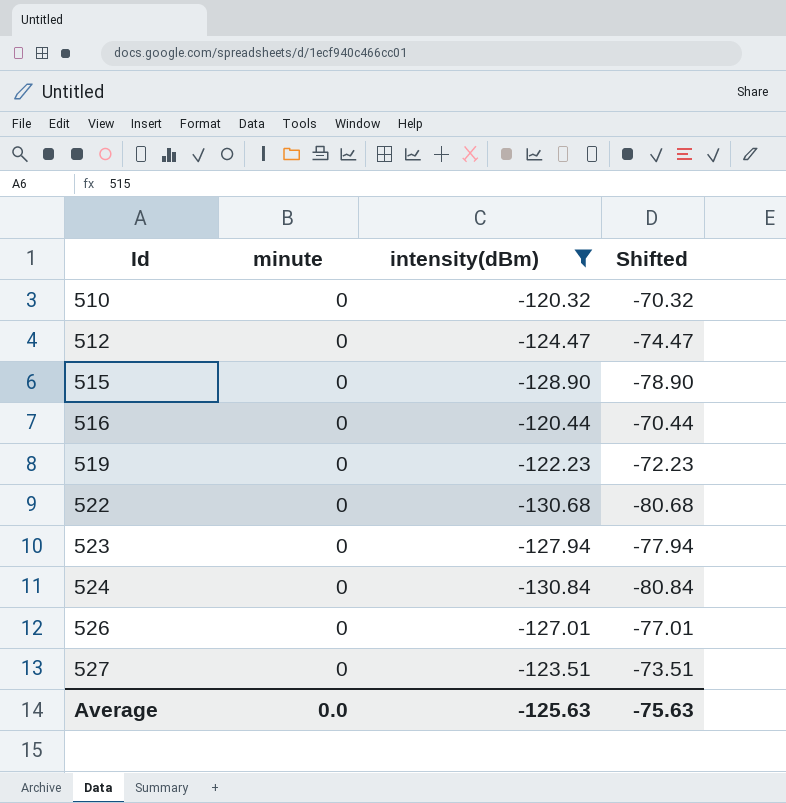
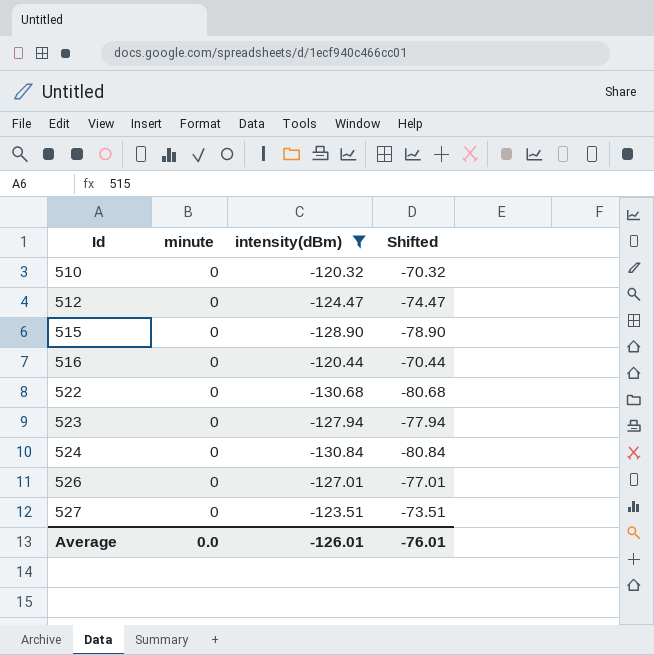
row 519: 0 | -122.23 | -72.23 -> none
Average | intensity(dBm): -125.63 -> -126.01
Average | Shifted: -75.63 -> -76.01

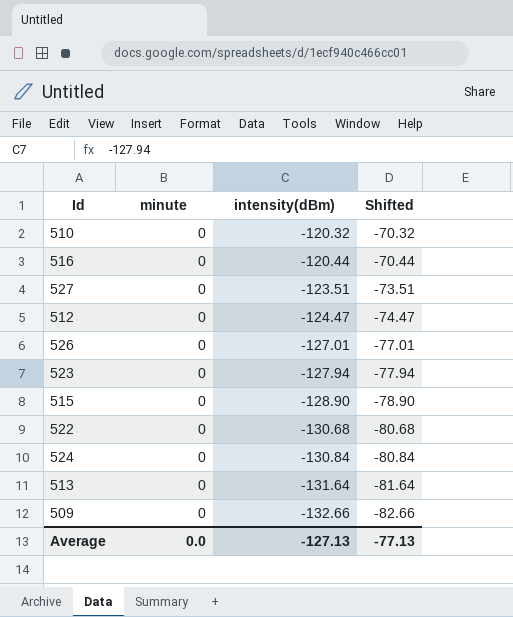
filter: intensity(dBm) >= -130.84 -> none
row order: Id ascending -> intensity(dBm) descending
Average | intensity(dBm): -126.01 -> -127.13
Average | Shifted: -76.01 -> -77.13

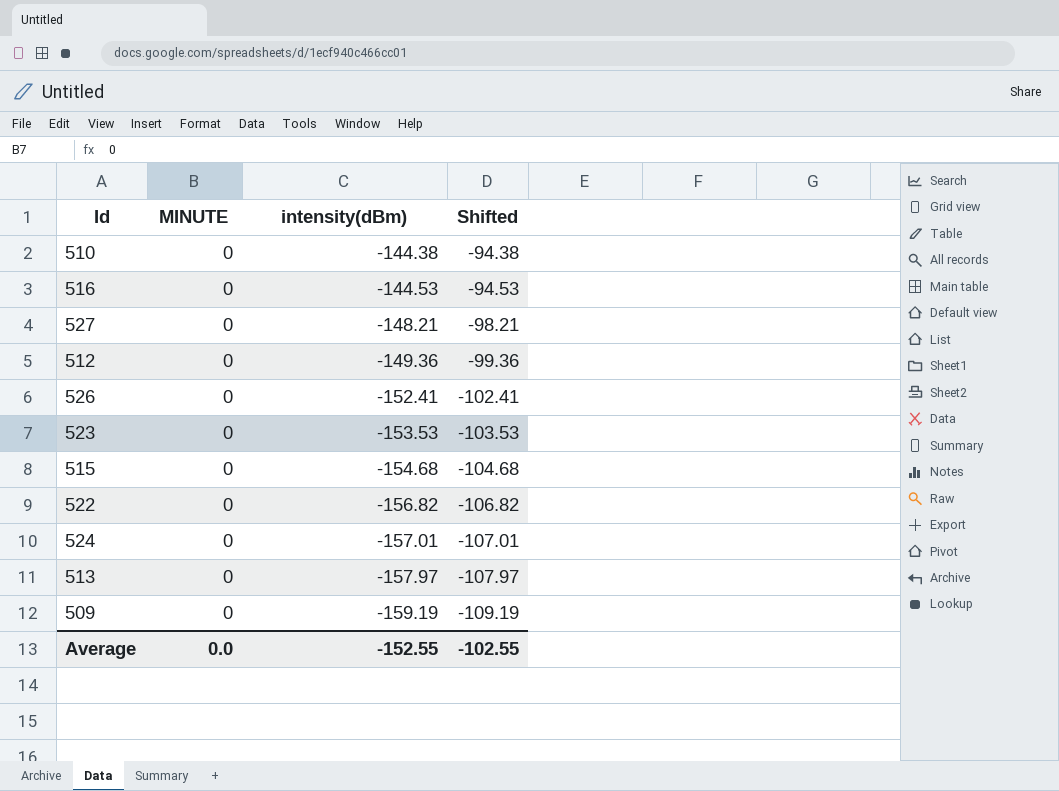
column name: minute -> MINUTE
510 | intensity(dBm): -120.32 -> -144.38
510 | Shifted: -70.32 -> -94.38
516 | intensity(dBm): -120.44 -> -144.53
516 | Shifted: -70.44 -> -94.53
527 | intensity(dBm): -123.51 -> -148.21
527 | Shifted: -73.51 -> -98.21
512 | intensity(dBm): -124.47 -> -149.36
512 | Shifted: -74.47 -> -99.36
526 | intensity(dBm): -127.01 -> -152.41
526 | Shifted: -77.01 -> -102.41
523 | intensity(dBm): -127.94 -> -153.53
523 | Shifted: -77.94 -> -103.53
515 | intensity(dBm): -128.90 -> -154.68
515 | Shifted: -78.90 -> -104.68
522 | intensity(dBm): -130.68 -> -156.82
522 | Shifted: -80.68 -> -106.82
524 | intensity(dBm): -130.84 -> -157.01
524 | Shifted: -80.84 -> -107.01
513 | intensity(dBm): -131.64 -> -157.97
513 | Shifted: -81.64 -> -107.97
509 | intensity(dBm): -132.66 -> -159.19
509 | Shifted: -82.66 -> -109.19
Average | intensity(dBm): -127.13 -> -152.55
Average | Shifted: -77.13 -> -102.55

